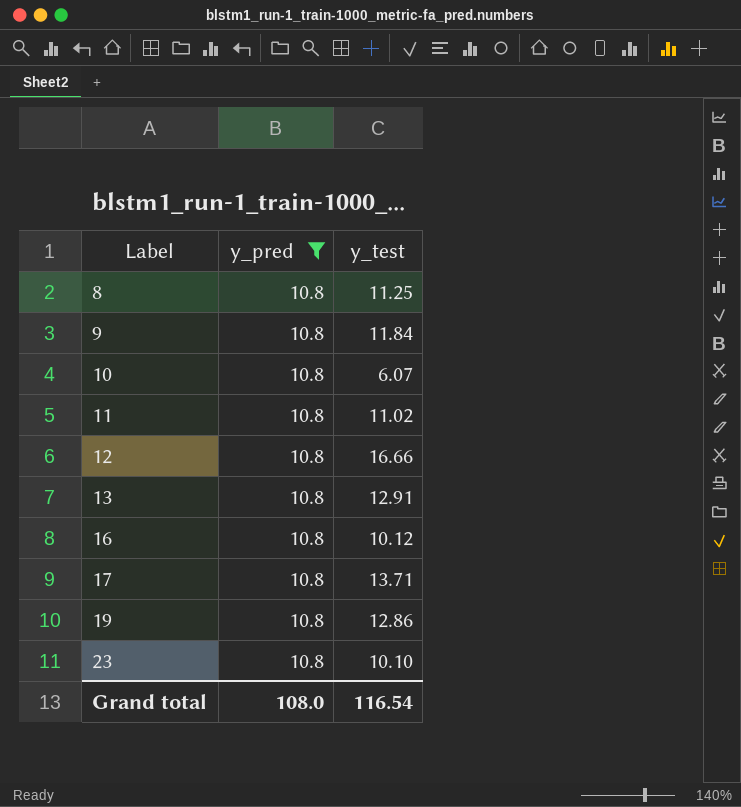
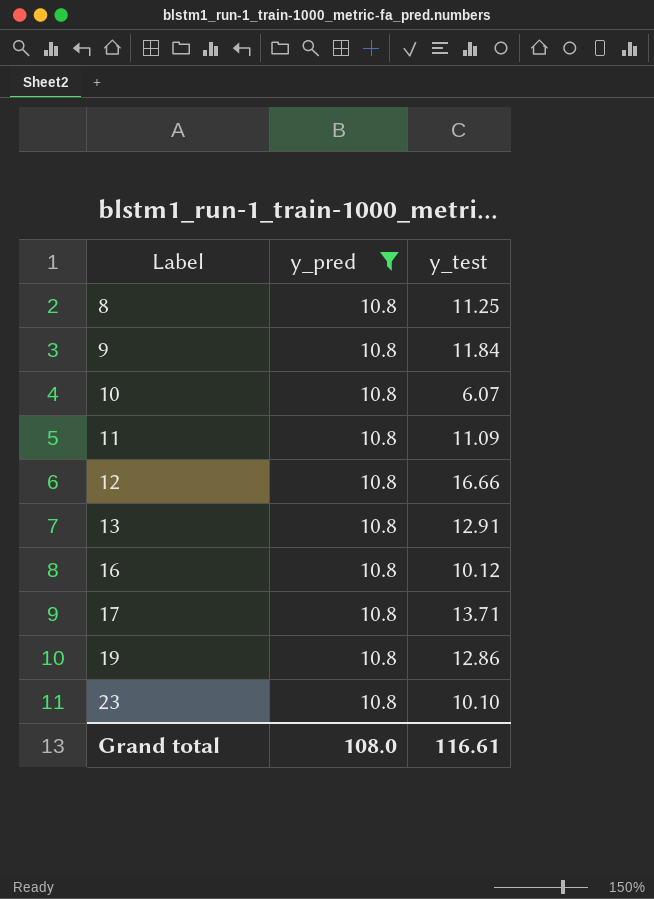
11 | y_test: 11.02 -> 11.09
Grand total | y_test: 116.54 -> 116.61

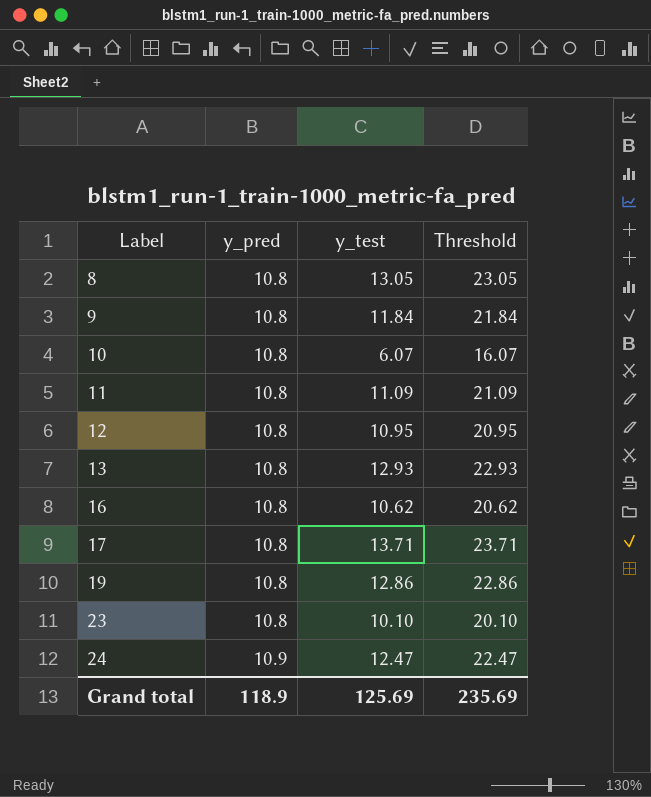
filter: y_pred = 10.8 -> none
column Threshold | formula: none -> [y_test] + 10
8 | y_test: 11.25 -> 13.05
12 | y_test: 16.66 -> 10.95
13 | y_test: 12.91 -> 12.93
16 | y_test: 10.12 -> 10.62
Grand total | y_pred: 108.0 -> 118.9
Grand total | y_test: 116.61 -> 125.69

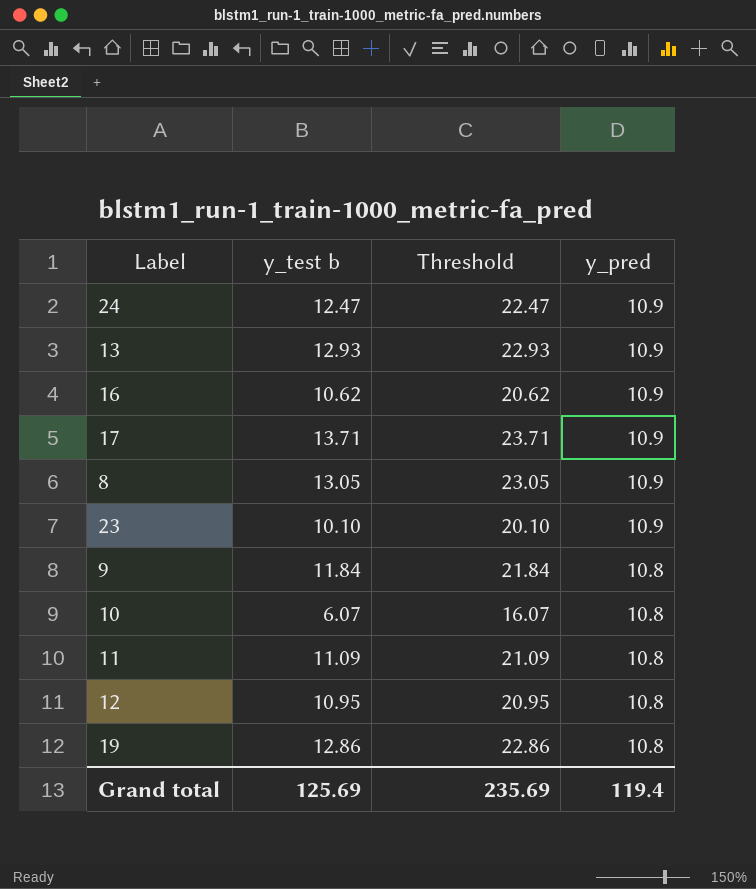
row order: Label ascending -> y_pred descending
column name: y_test -> y_test b
column y_pred | position: 2 -> 4
13 | y_pred: 10.8 -> 10.9
16 | y_pred: 10.8 -> 10.9
17 | y_pred: 10.8 -> 10.9
8 | y_pred: 10.8 -> 10.9
23 | y_pred: 10.8 -> 10.9
Grand total | y_pred: 118.9 -> 119.4

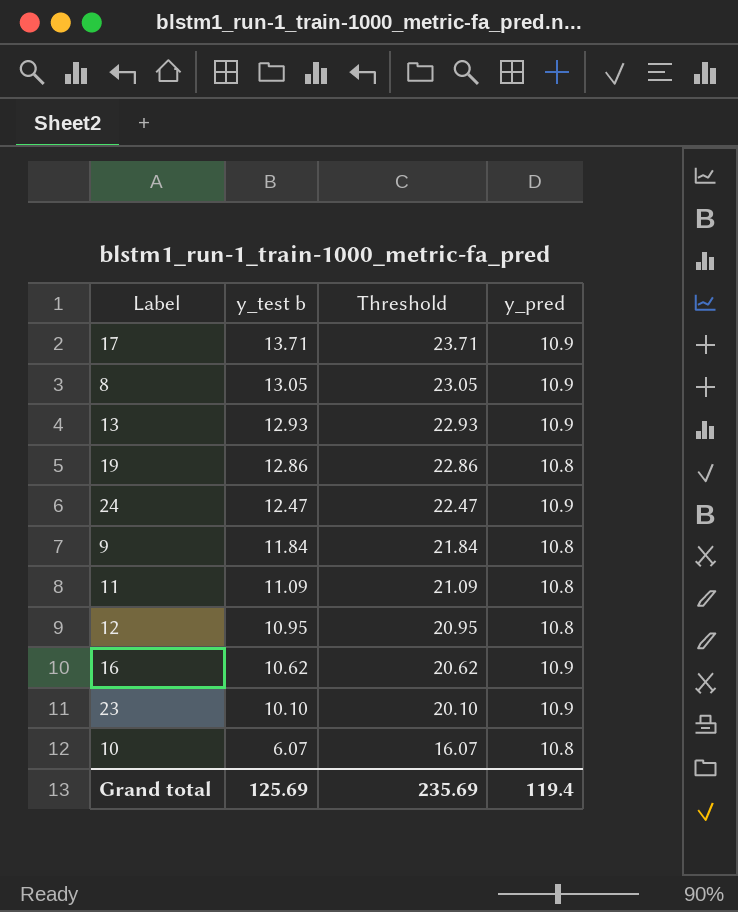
row order: y_pred descending -> y_test b descending

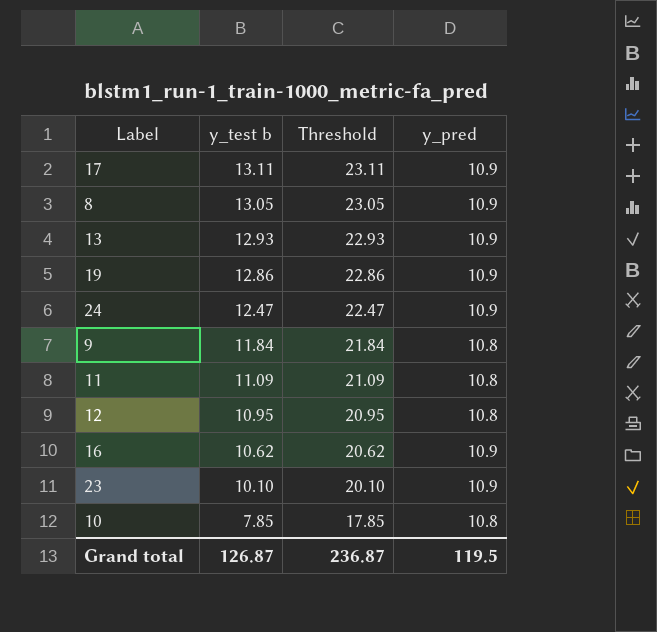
17 | y_test b: 13.71 -> 13.11
17 | Threshold: 23.71 -> 23.11
19 | y_pred: 10.8 -> 10.9
10 | y_test b: 6.07 -> 7.85
10 | Threshold: 16.07 -> 17.85
Grand total | y_test b: 125.69 -> 126.87
Grand total | Threshold: 235.69 -> 236.87
Grand total | y_pred: 119.4 -> 119.5

